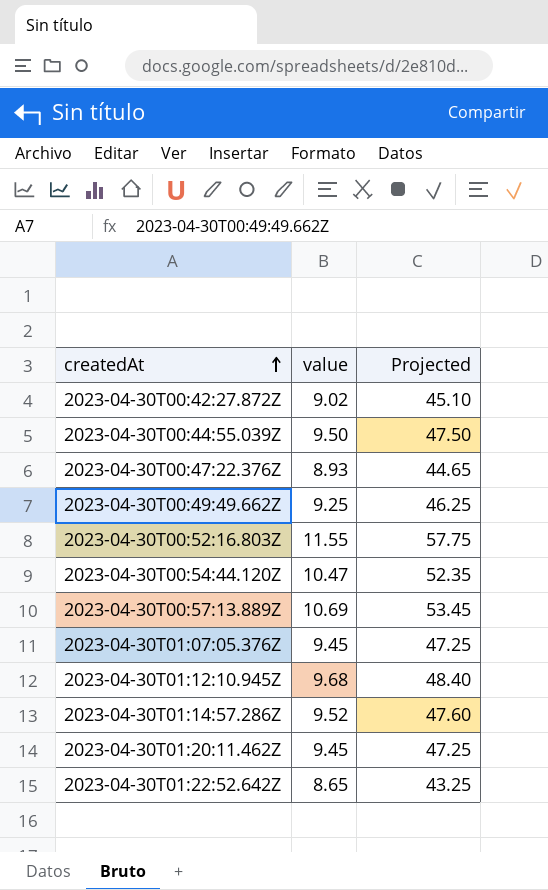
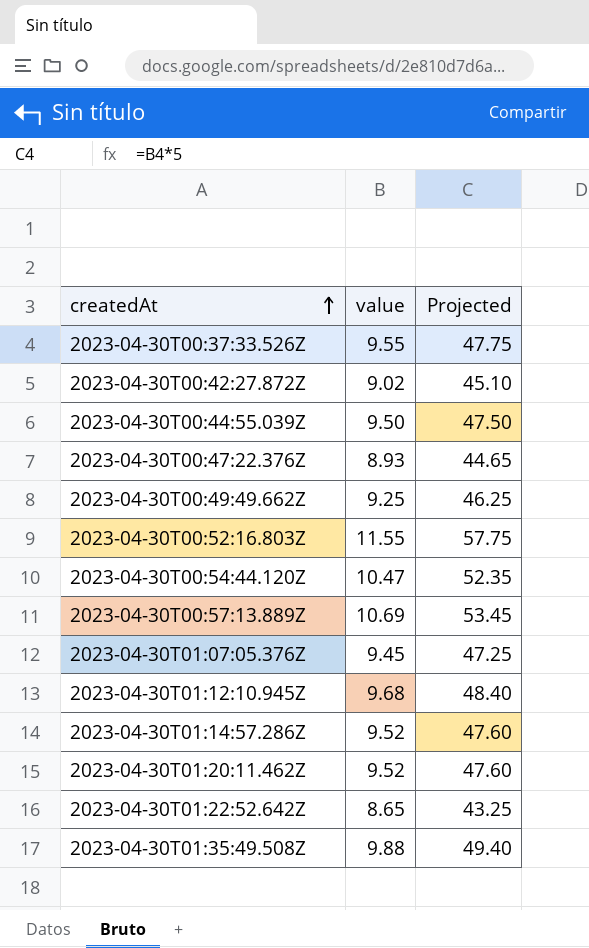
row 2023-04-30T00:37:33.526Z: none -> 9.55 | 47.75
2023-04-30T01:20:11.462Z | value: 9.45 -> 9.52
2023-04-30T01:20:11.462Z | Projected: 47.25 -> 47.60
row 2023-04-30T01:35:49.508Z: none -> 9.88 | 49.40

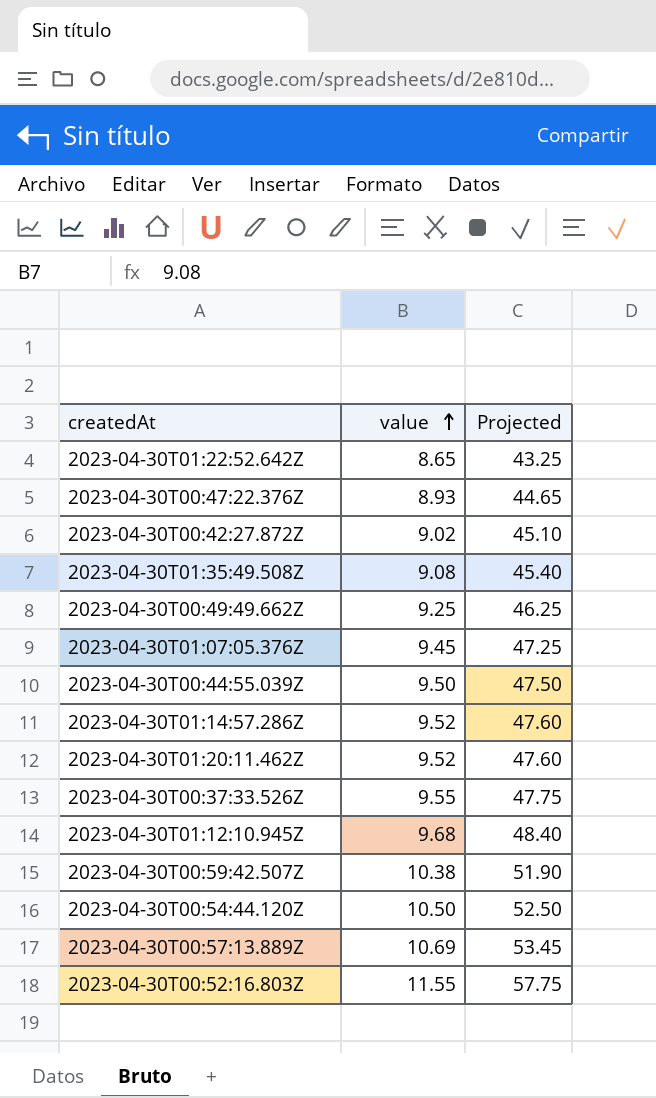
row order: createdAt ascending -> value ascending
2023-04-30T01:35:49.508Z | value: 9.88 -> 9.08
2023-04-30T01:35:49.508Z | Projected: 49.40 -> 45.40
row 2023-04-30T00:59:42.507Z: none -> 10.38 | 51.90
2023-04-30T00:54:44.120Z | value: 10.47 -> 10.50
2023-04-30T00:54:44.120Z | Projected: 52.35 -> 52.50

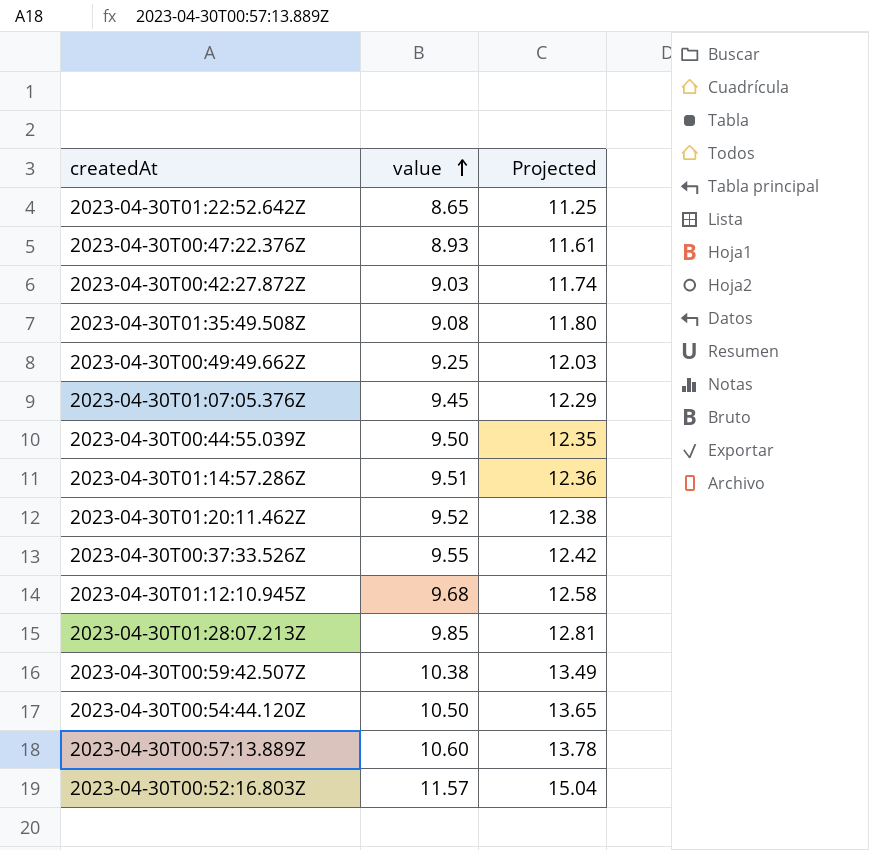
column Projected | formula: [value] * 5 -> [value] * 1.3
2023-04-30T00:42:27.872Z | value: 9.02 -> 9.03
2023-04-30T01:14:57.286Z | value: 9.52 -> 9.51
row 2023-04-30T01:28:07.213Z: none -> 9.85 | 12.81
2023-04-30T00:57:13.889Z | value: 10.69 -> 10.60
2023-04-30T00:52:16.803Z | value: 11.55 -> 11.57

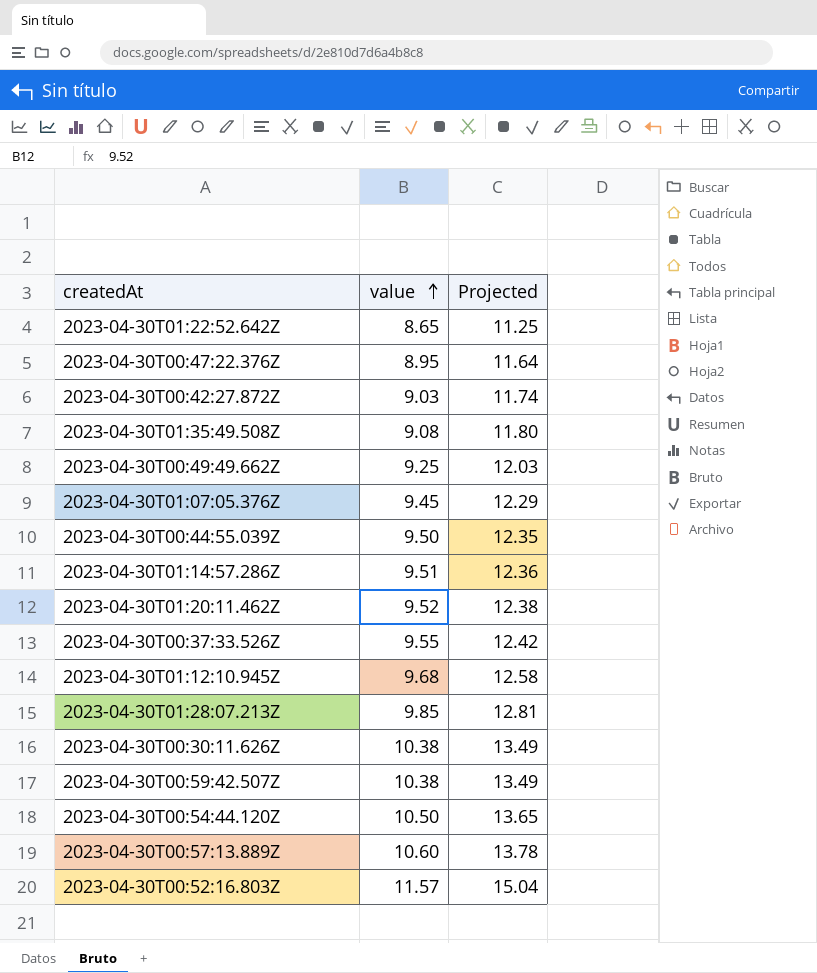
2023-04-30T00:47:22.376Z | value: 8.93 -> 8.95
2023-04-30T00:47:22.376Z | Projected: 11.61 -> 11.64
row 2023-04-30T00:30:11.626Z: none -> 10.38 | 13.49

